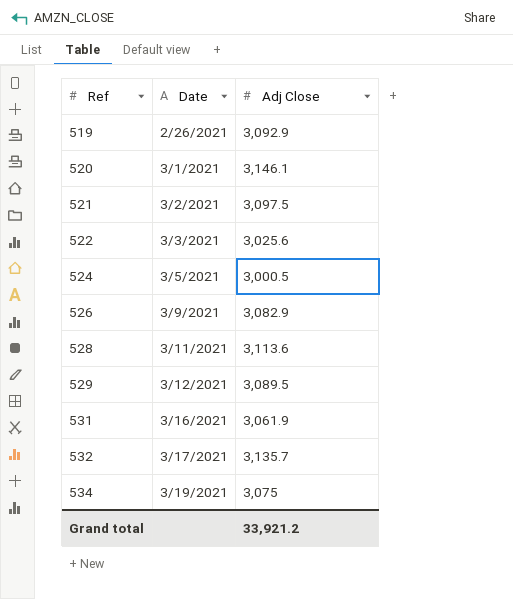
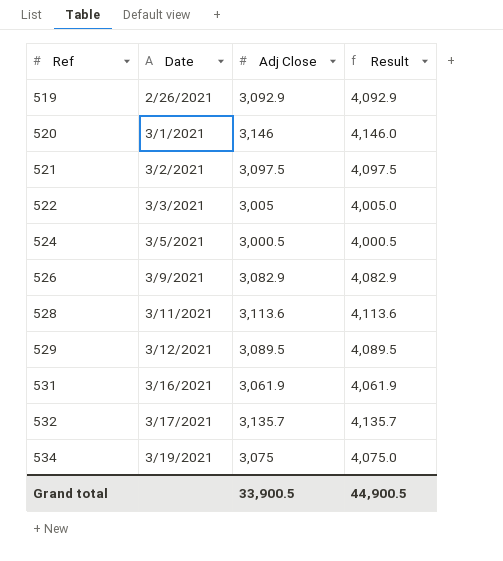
column Result | formula: none -> [Adj Close] + 1000
520 | Adj Close: 3,146.1 -> 3,146
522 | Adj Close: 3,025.6 -> 3,005
Grand total | Adj Close: 33,921.2 -> 33,900.5

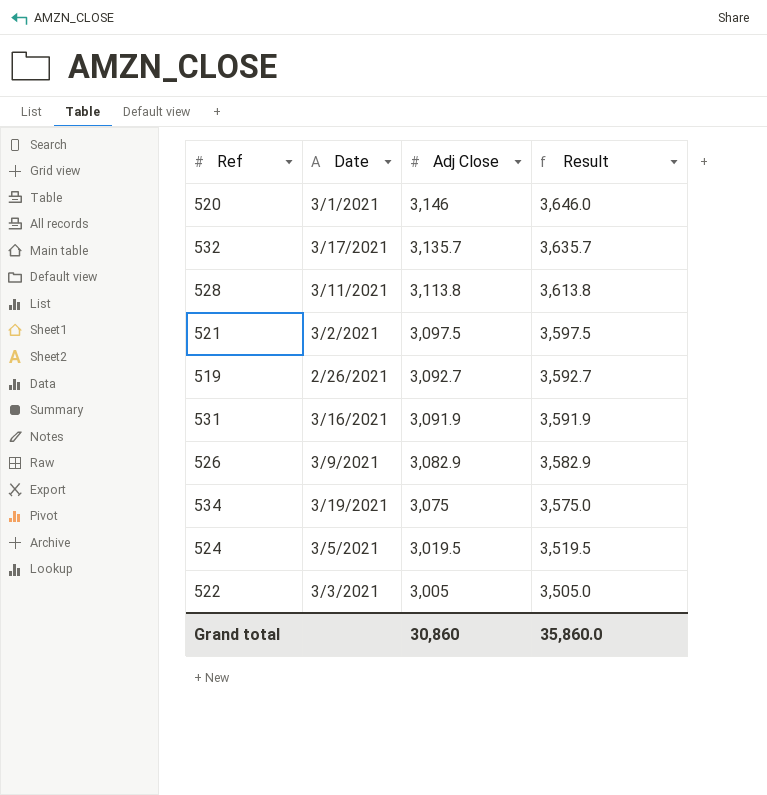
row order: Ref ascending -> Adj Close descending
column Result | formula: [Adj Close] + 1000 -> [Adj Close] + 500
row 529: 3/12/2021 | 3,089.5 | 4,089.5 -> none
528 | Adj Close: 3,113.6 -> 3,113.8
519 | Adj Close: 3,092.9 -> 3,092.7
531 | Adj Close: 3,061.9 -> 3,091.9
524 | Adj Close: 3,000.5 -> 3,019.5
Grand total | Adj Close: 33,900.5 -> 30,860
Grand total | Result: 44,900.5 -> 35,860.0

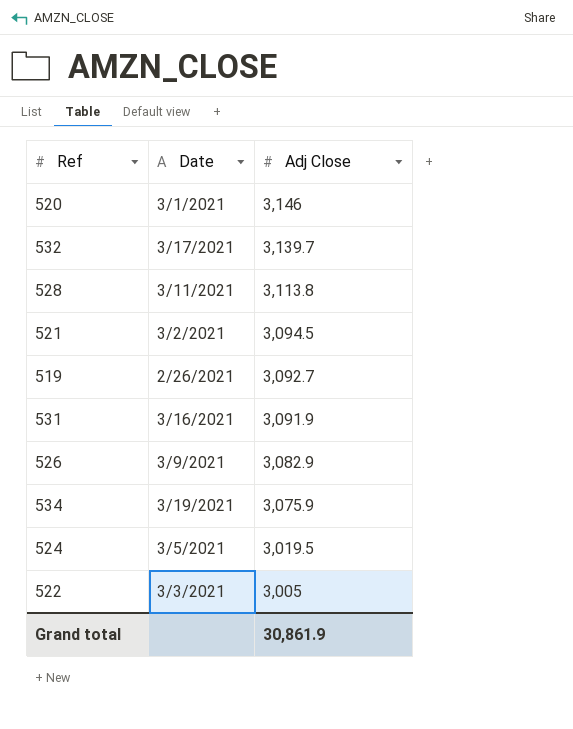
column Result | formula: [Adj Close] + 500 -> none
532 | Adj Close: 3,135.7 -> 3,139.7
521 | Adj Close: 3,097.5 -> 3,094.5
534 | Adj Close: 3,075 -> 3,075.9
Grand total | Adj Close: 30,860 -> 30,861.9

